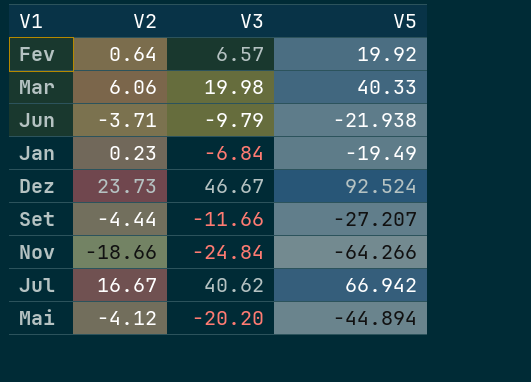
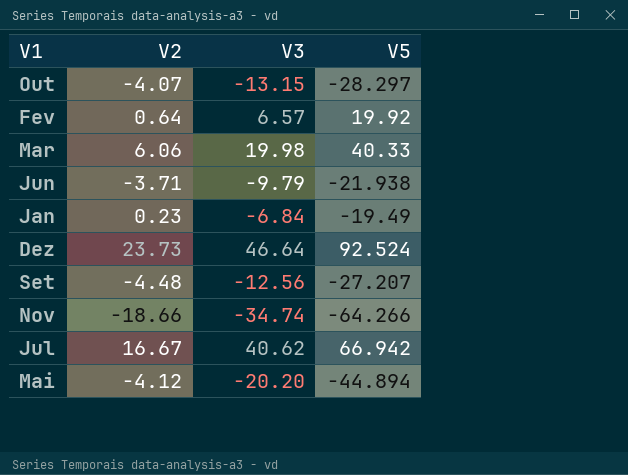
row Out: none -> -4.07 | -13.15 | -28.297
Dez | V3: 46.67 -> 46.64
Set | V2: -4.44 -> -4.48
Set | V3: -11.66 -> -12.56
Nov | V3: -24.84 -> -34.74

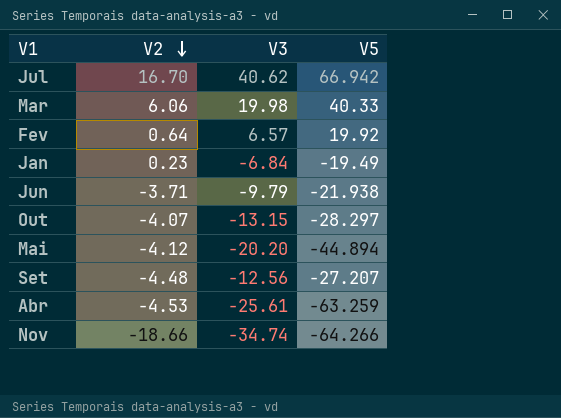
row order: none -> V2 descending
row Dez: 23.73 | 46.64 | 92.524 -> none
Jul | V2: 16.67 -> 16.70
row Abr: none -> -4.53 | -25.61 | -63.259

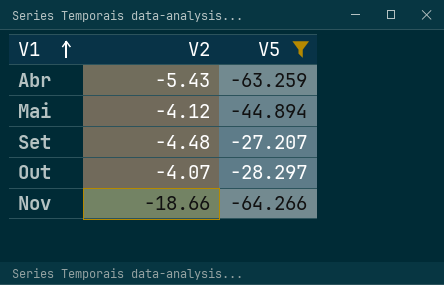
filter: none -> V5 <= -27.207
row order: V2 descending -> V1 ascending
column V3 | position: 3 -> none
Abr | V2: -4.53 -> -5.43

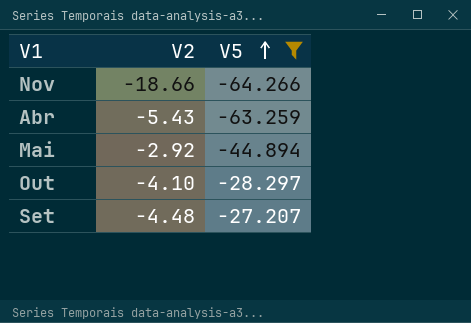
row order: V1 ascending -> V5 ascending
Mai | V2: -4.12 -> -2.92
Out | V2: -4.07 -> -4.10

